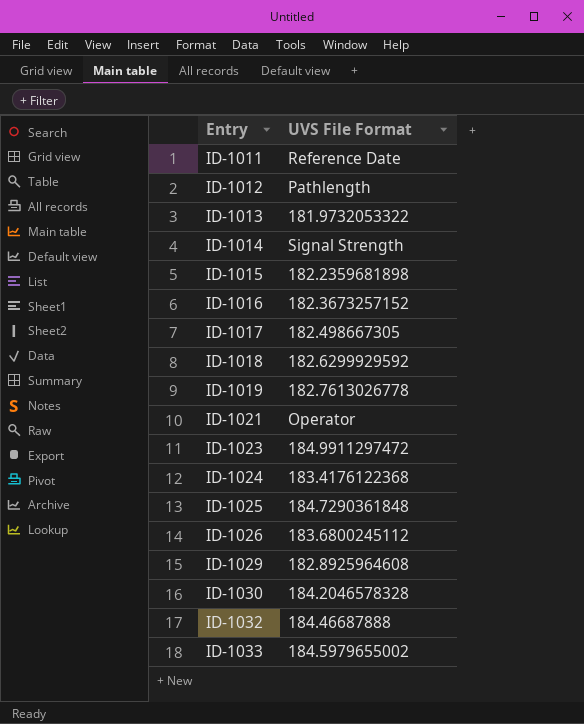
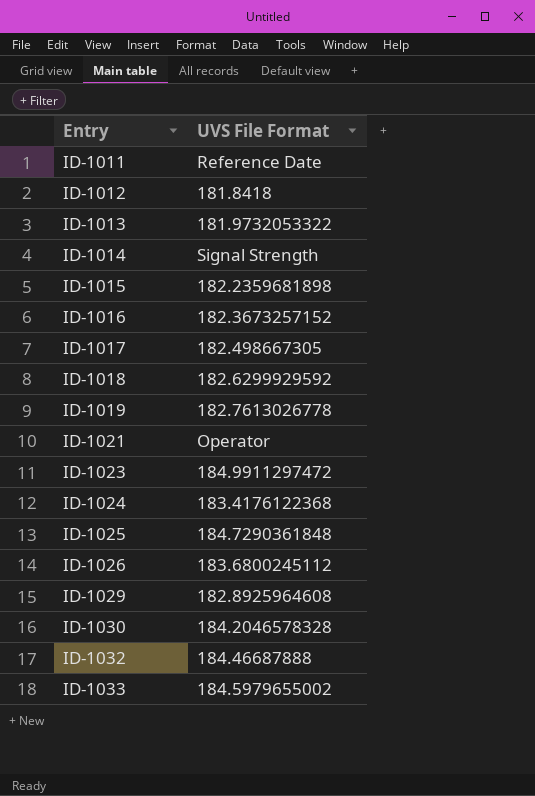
ID-1012 | UVS File Format: Pathlength -> 181.8418

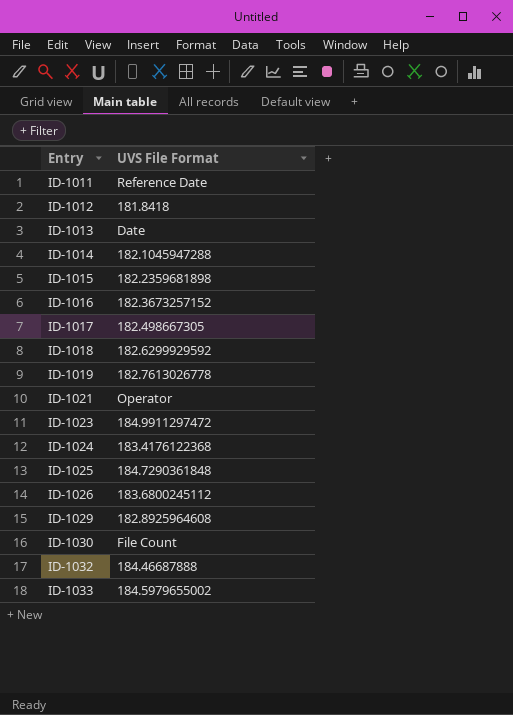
ID-1013 | UVS File Format: 181.9732053322 -> Date
ID-1014 | UVS File Format: Signal Strength -> 182.1045947288
ID-1030 | UVS File Format: 184.2046578328 -> File Count

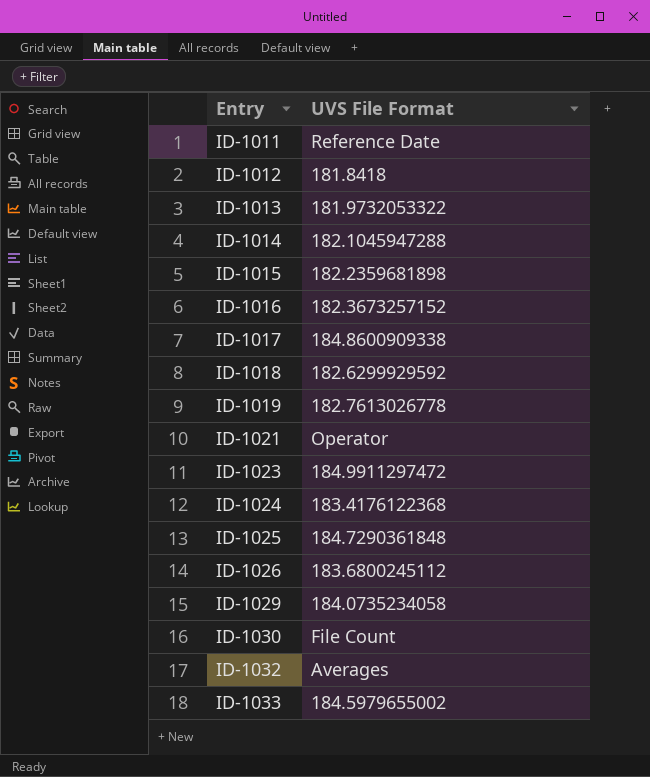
ID-1013 | UVS File Format: Date -> 181.9732053322
ID-1017 | UVS File Format: 182.498667305 -> 184.8600909338
ID-1029 | UVS File Format: 182.8925964608 -> 184.0735234058
ID-1032 | UVS File Format: 184.46687888 -> Averages

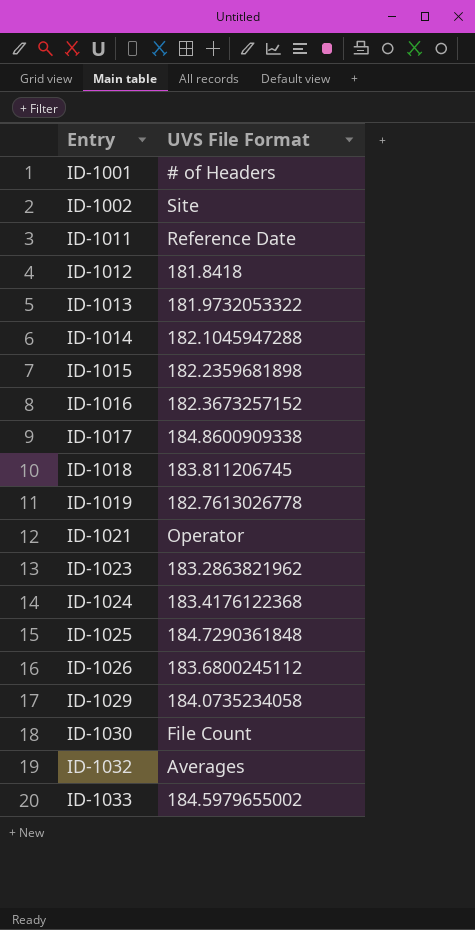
row ID-1001: none -> # of Headers
row ID-1002: none -> Site
ID-1018 | UVS File Format: 182.6299929592 -> 183.811206745
ID-1023 | UVS File Format: 184.9911297472 -> 183.2863821962

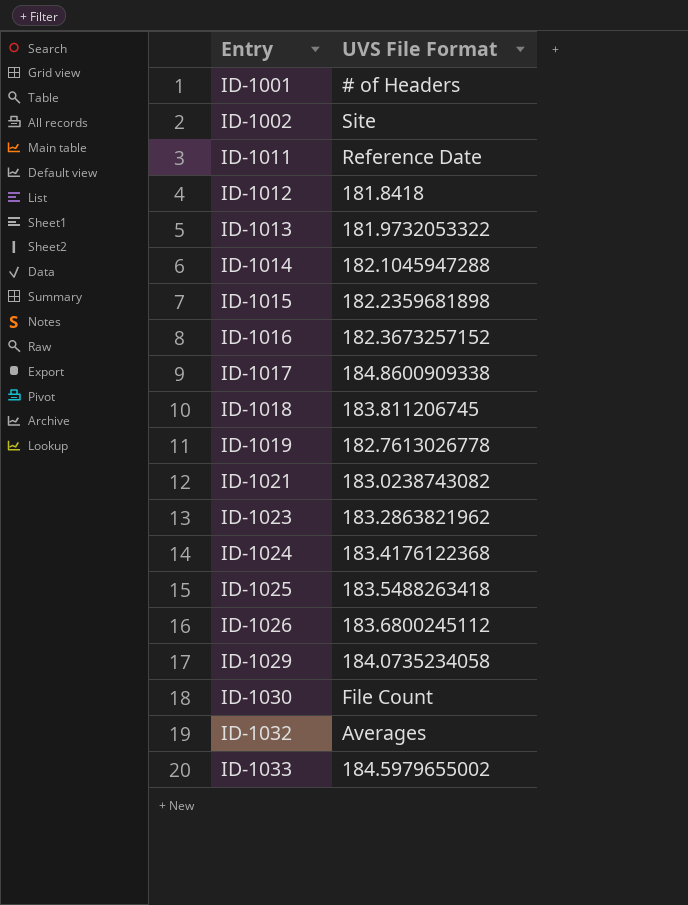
ID-1021 | UVS File Format: Operator -> 183.0238743082
ID-1025 | UVS File Format: 184.7290361848 -> 183.5488263418

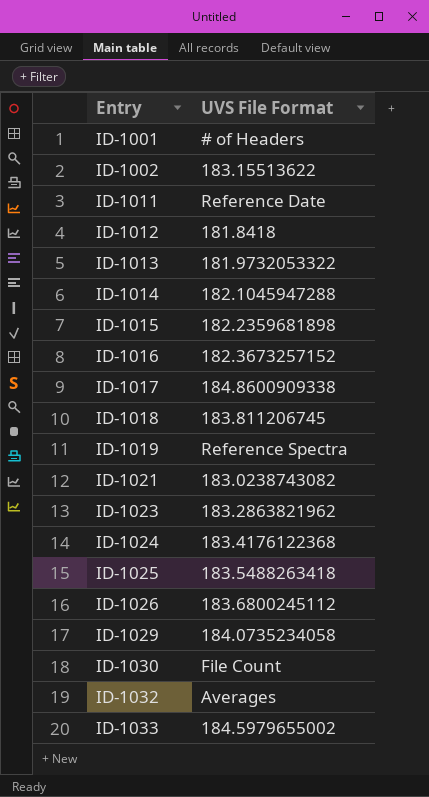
ID-1002 | UVS File Format: Site -> 183.15513622
ID-1019 | UVS File Format: 182.7613026778 -> Reference Spectra

